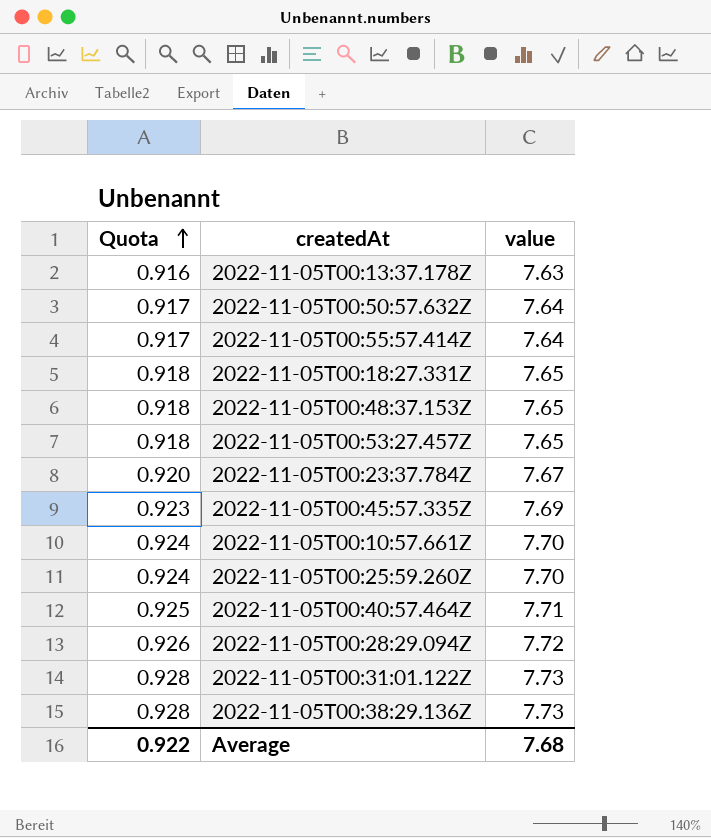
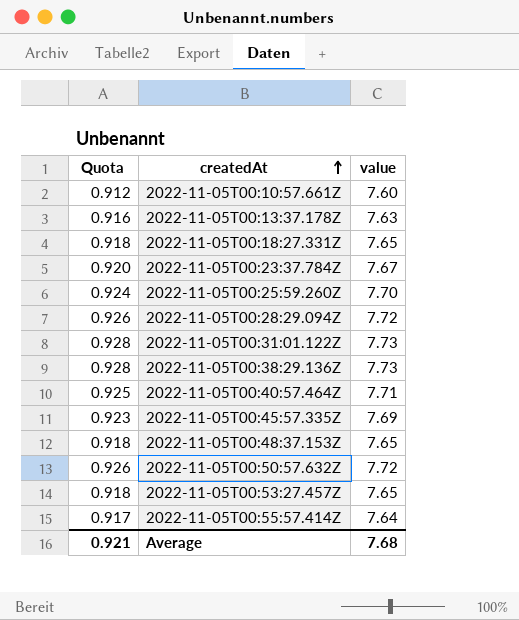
row order: Quota ascending -> createdAt ascending
2022-11-05T00:10:57.661Z | Quota: 0.924 -> 0.912
2022-11-05T00:10:57.661Z | value: 7.70 -> 7.60
2022-11-05T00:50:57.632Z | Quota: 0.917 -> 0.926
2022-11-05T00:50:57.632Z | value: 7.64 -> 7.72
Average | Quota: 0.922 -> 0.921

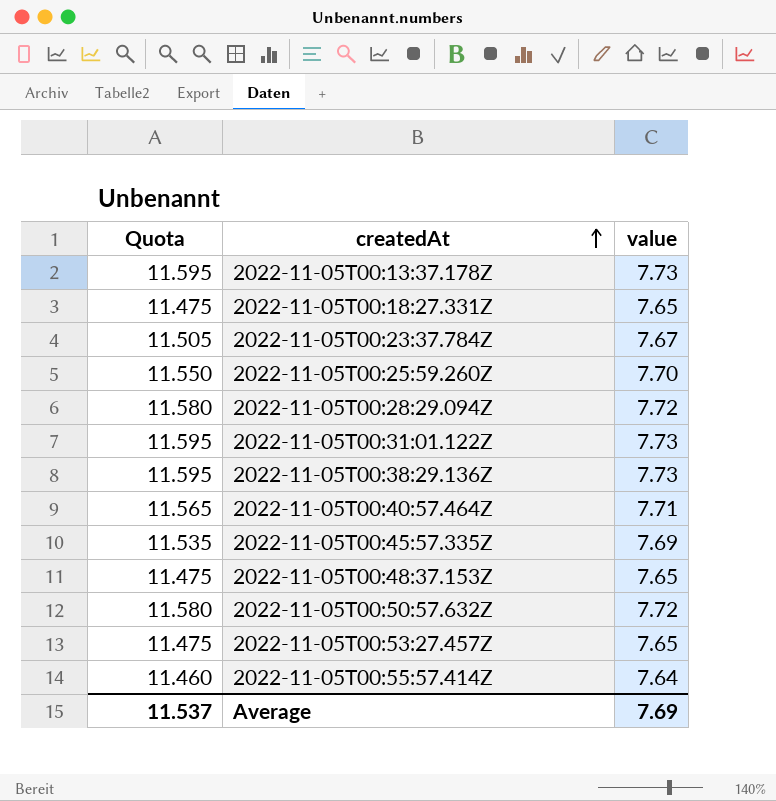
column Quota | formula: [value] * 0.12 -> [value] * 1.5
row 2022-11-05T00:10:57.661Z: 0.912 | 7.60 -> none
2022-11-05T00:13:37.178Z | value: 7.63 -> 7.73
Average | Quota: 0.921 -> 11.537
Average | value: 7.68 -> 7.69

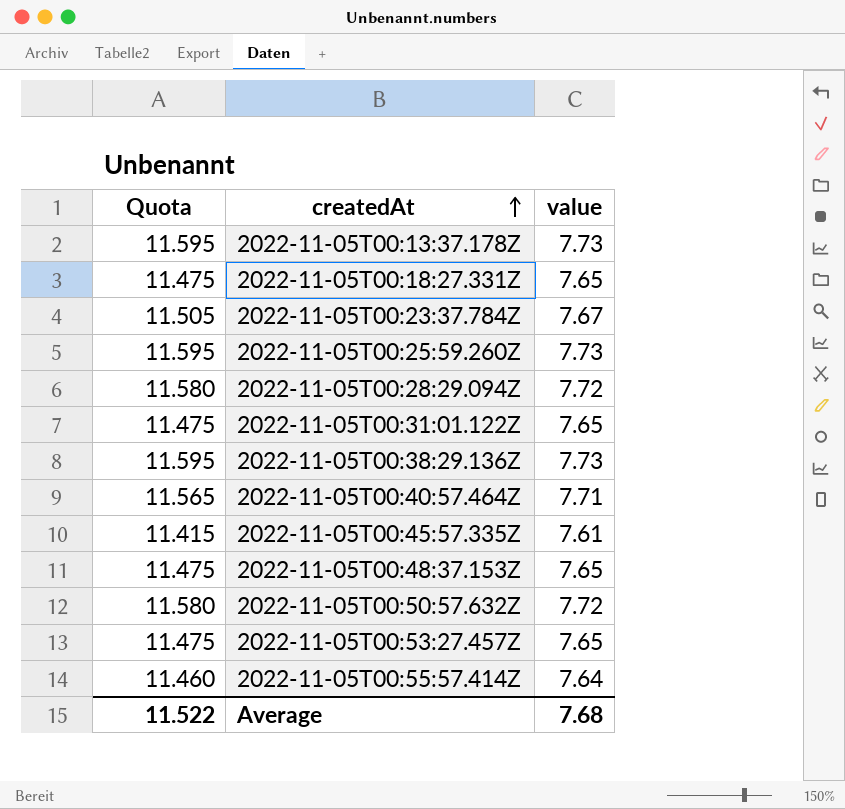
2022-11-05T00:25:59.260Z | Quota: 11.550 -> 11.595
2022-11-05T00:25:59.260Z | value: 7.70 -> 7.73
2022-11-05T00:31:01.122Z | Quota: 11.595 -> 11.475
2022-11-05T00:31:01.122Z | value: 7.73 -> 7.65
2022-11-05T00:45:57.335Z | Quota: 11.535 -> 11.415
2022-11-05T00:45:57.335Z | value: 7.69 -> 7.61
Average | Quota: 11.537 -> 11.522
Average | value: 7.69 -> 7.68

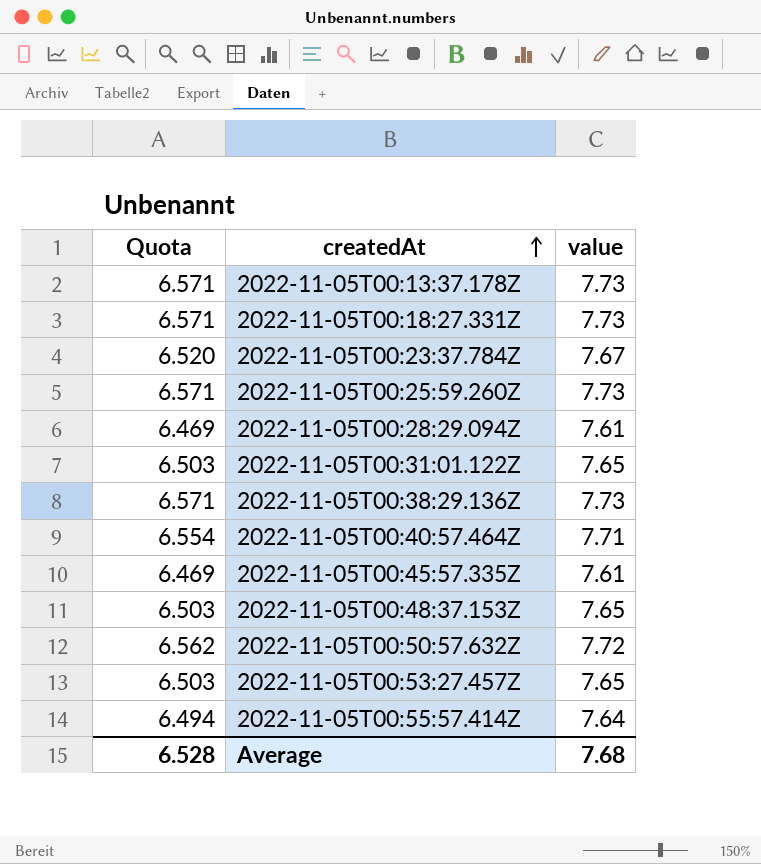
column Quota | formula: [value] * 1.5 -> [value] * 0.85
2022-11-05T00:18:27.331Z | value: 7.65 -> 7.73
2022-11-05T00:28:29.094Z | value: 7.72 -> 7.61
Average | Quota: 11.522 -> 6.528

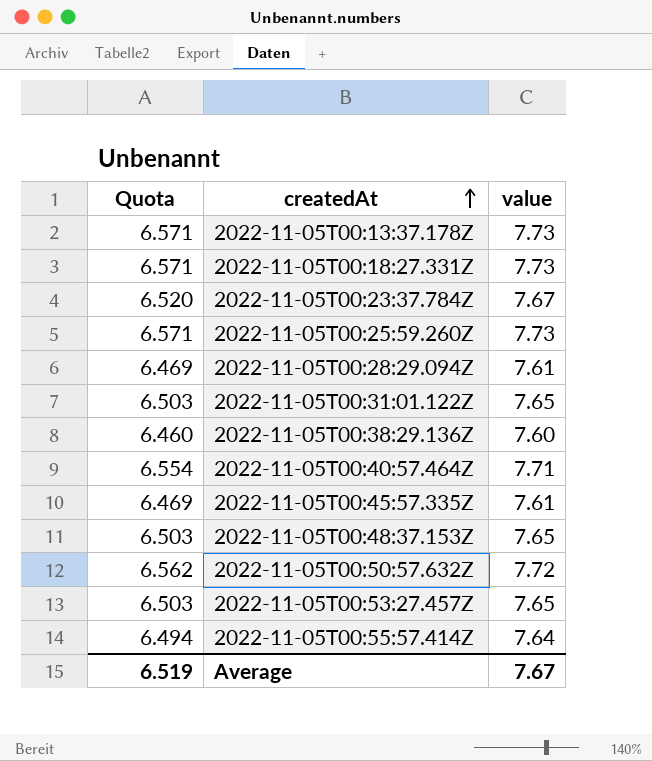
2022-11-05T00:38:29.136Z | Quota: 6.571 -> 6.460
2022-11-05T00:38:29.136Z | value: 7.73 -> 7.60
Average | Quota: 6.528 -> 6.519
Average | value: 7.68 -> 7.67

